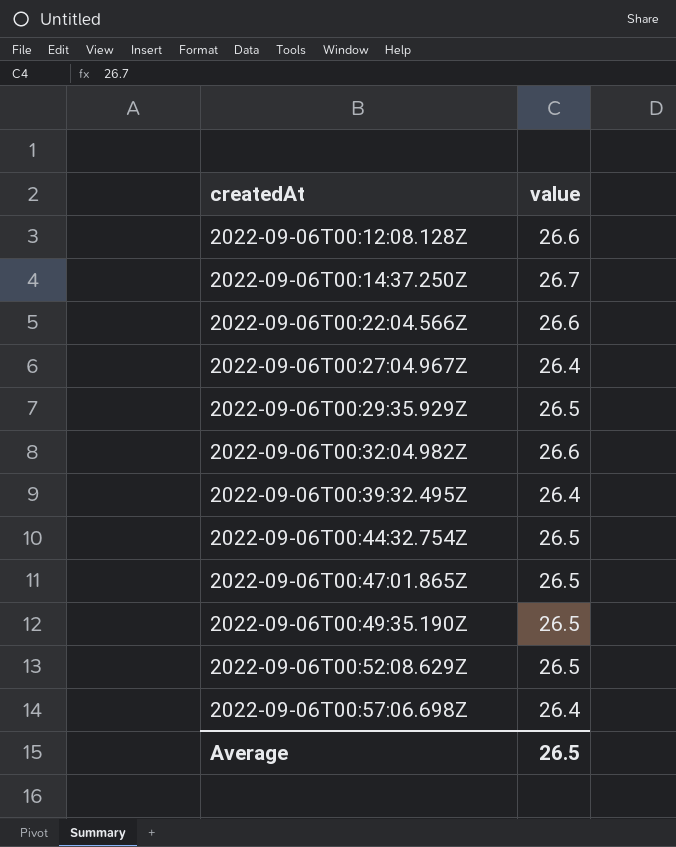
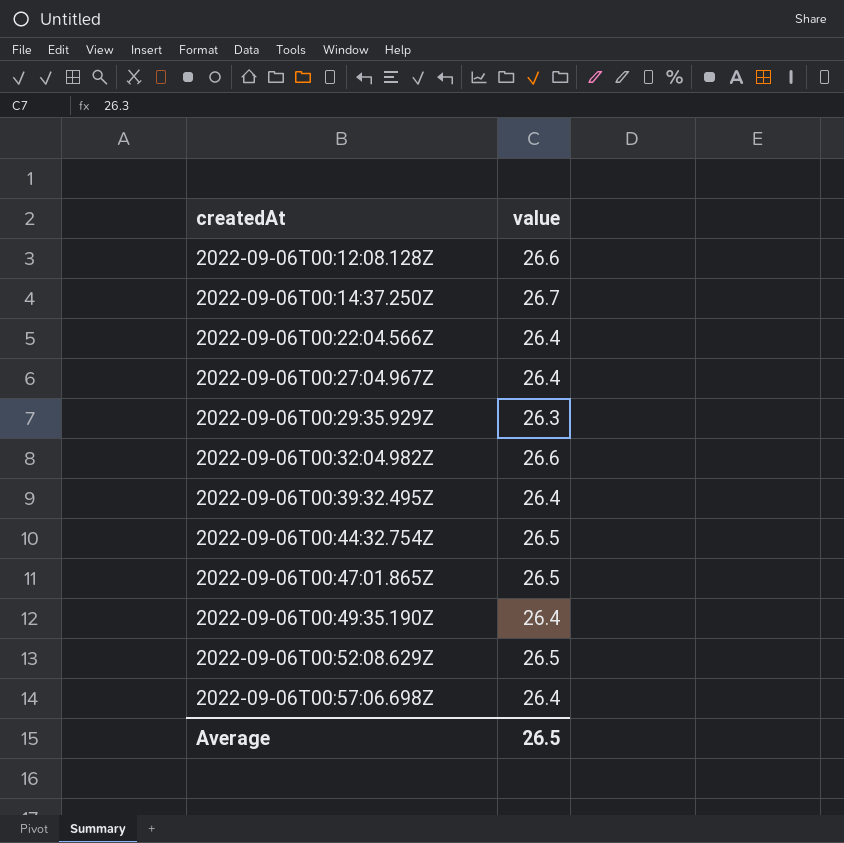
2022-09-06T00:22:04.566Z | value: 26.6 -> 26.4
2022-09-06T00:29:35.929Z | value: 26.5 -> 26.3
2022-09-06T00:49:35.190Z | value: 26.5 -> 26.4

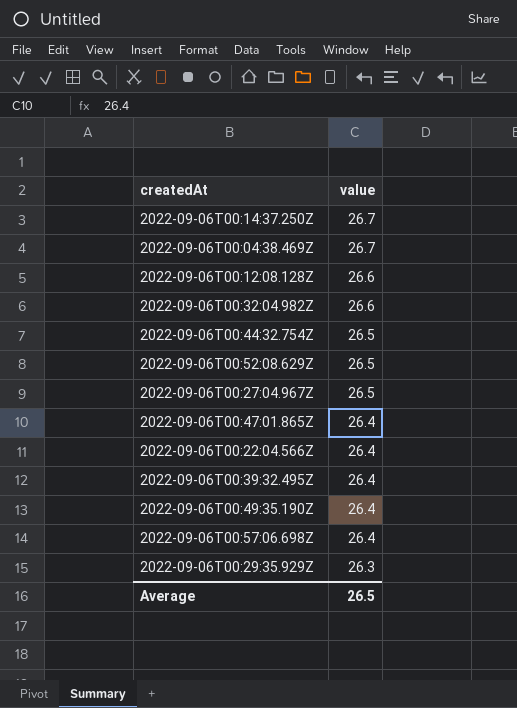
row order: createdAt ascending -> value descending
row 2022-09-06T00:04:38.469Z: none -> 26.7
2022-09-06T00:27:04.967Z | value: 26.4 -> 26.5
2022-09-06T00:47:01.865Z | value: 26.5 -> 26.4

